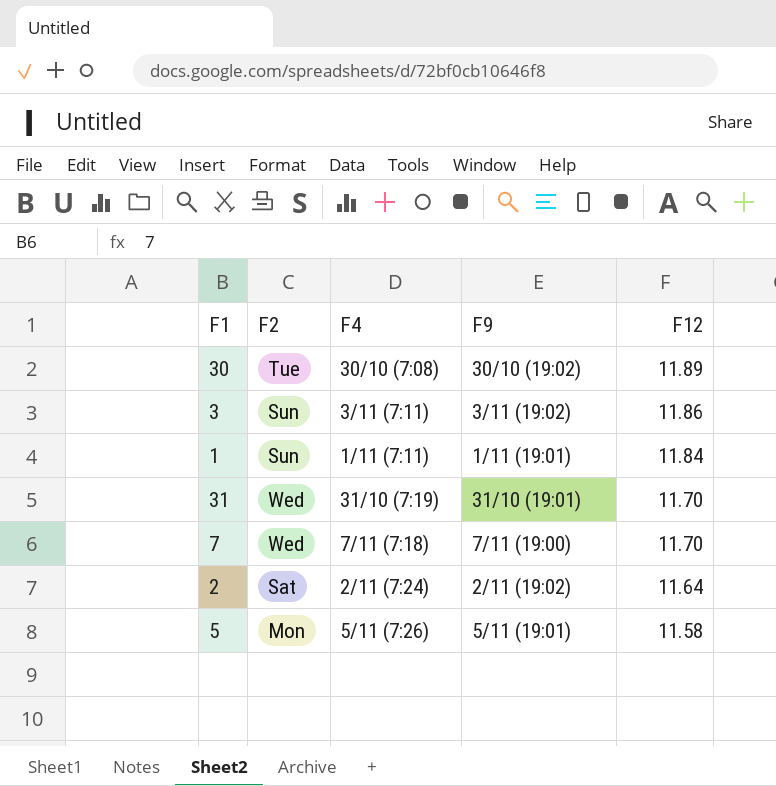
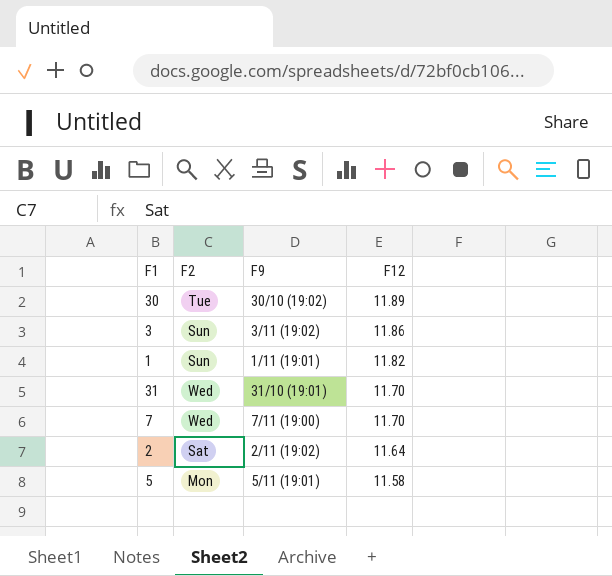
column F4 | position: 3 -> none
1 | F12: 11.84 -> 11.82

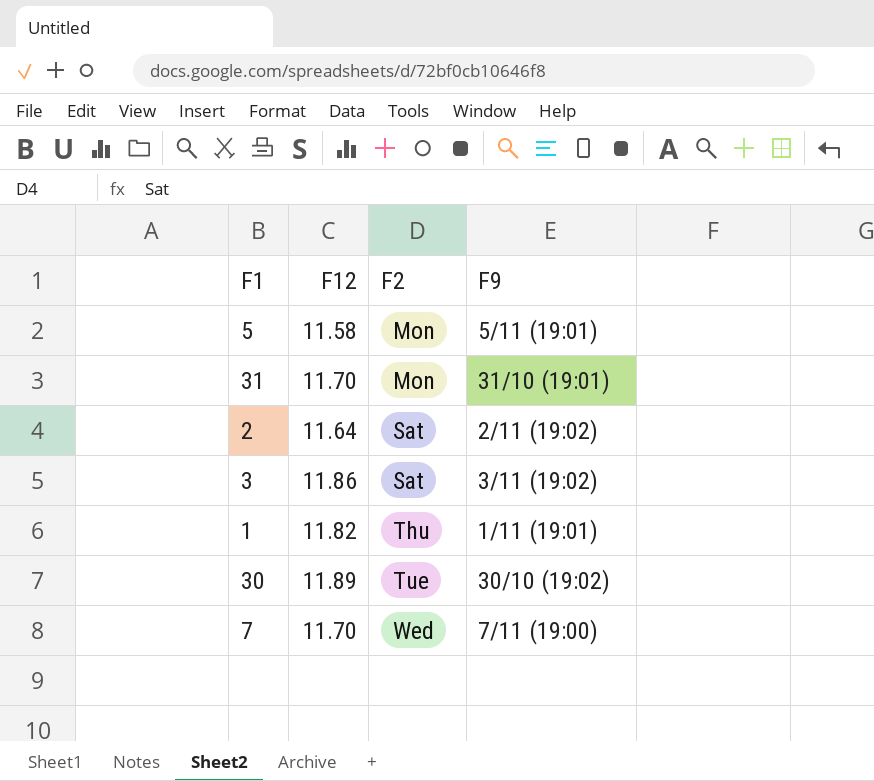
row order: F12 descending -> F2 ascending
column F12 | position: 4 -> 2
31 | F2: Wed -> Mon
3 | F2: Sun -> Sat
1 | F2: Sun -> Thu

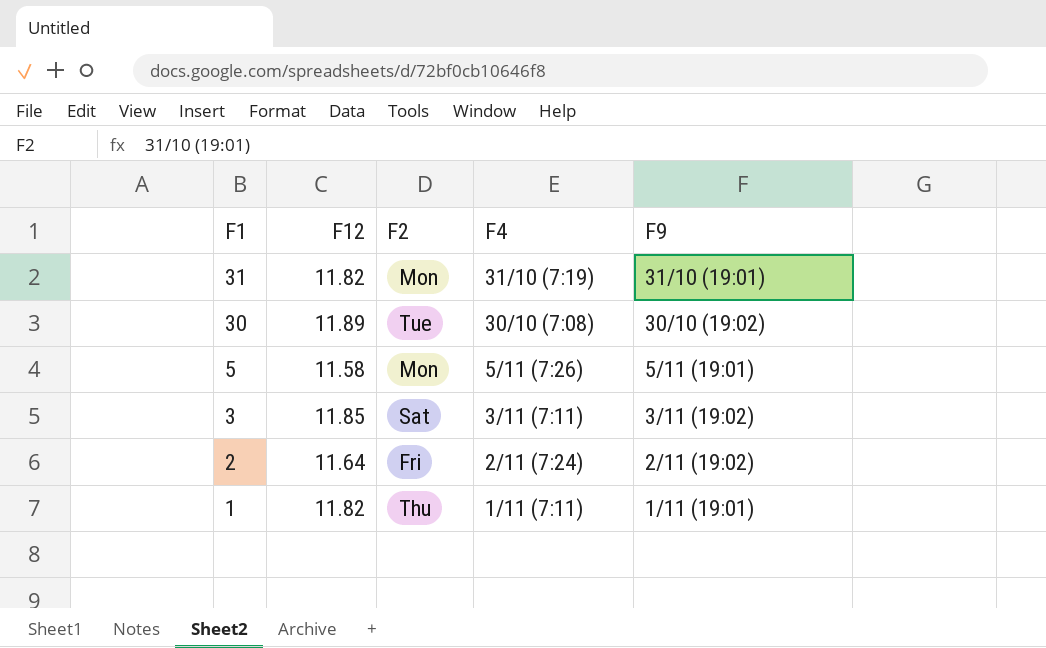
row order: F2 ascending -> F1 descending
column F4 | position: none -> 4
row 7: 11.70 | Wed | 7/11 (19:00) -> none
31 | F12: 11.70 -> 11.82
3 | F12: 11.86 -> 11.85
2 | F2: Sat -> Fri

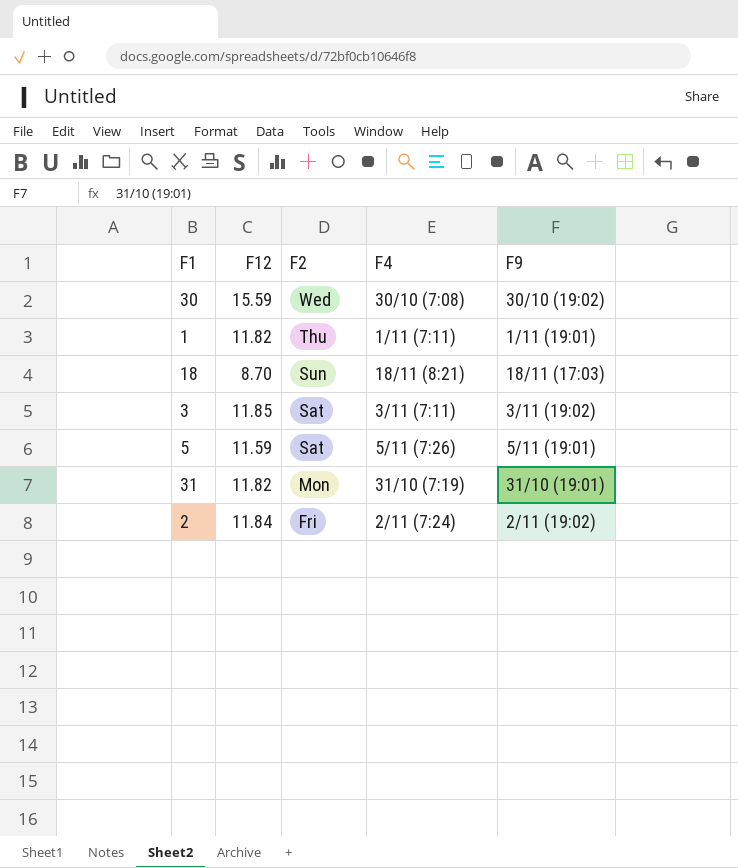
row order: F1 descending -> F2 descending
30 | F12: 11.89 -> 15.59
30 | F2: Tue -> Wed
row 18: none -> 8.70 | Sun | 18/11 (8:21) | 18/11 (17:03)
5 | F12: 11.58 -> 11.59
5 | F2: Mon -> Sat
2 | F12: 11.64 -> 11.84

